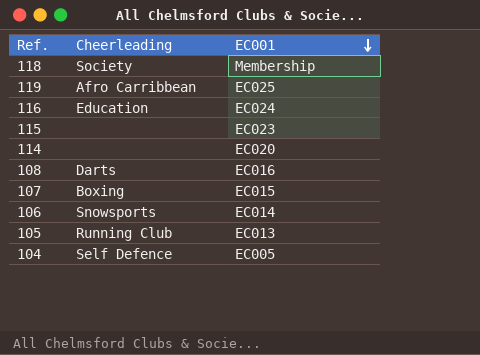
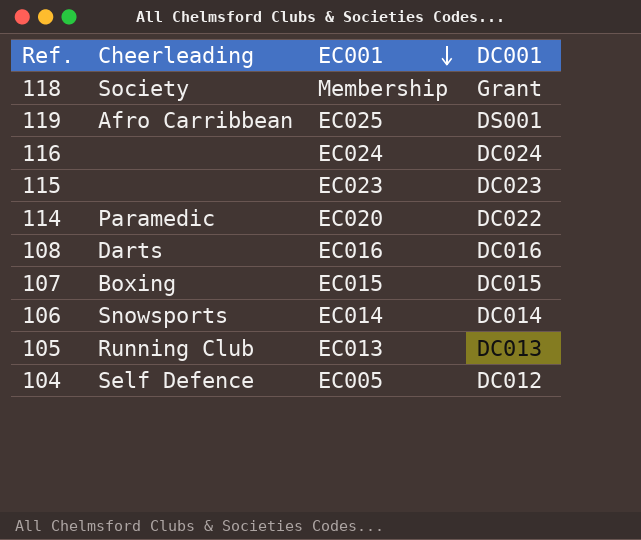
column DC001 | position: none -> 4
116 | Cheerleading: Education -> none
114 | Cheerleading: none -> Paramedic

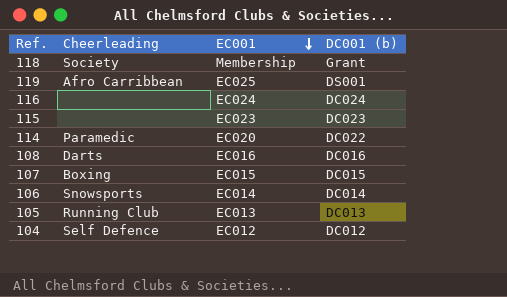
column name: DC001 -> DC001 (b)
104 | EC001: EC005 -> EC012

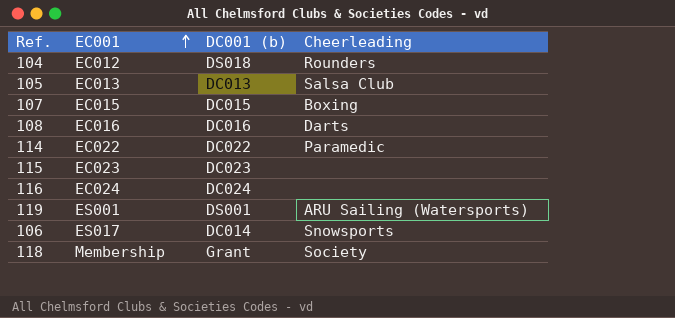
row order: EC001 descending -> EC001 ascending
column Cheerleading | position: 2 -> 4
104 | DC001 (b): DC012 -> DS018
104 | Cheerleading: Self Defence -> Rounders
105 | Cheerleading: Running Club -> Salsa Club
114 | EC001: EC020 -> EC022
119 | EC001: EC025 -> ES001
119 | Cheerleading: Afro Carribbean -> ARU Sailing (Watersports)
106 | EC001: EC014 -> ES017

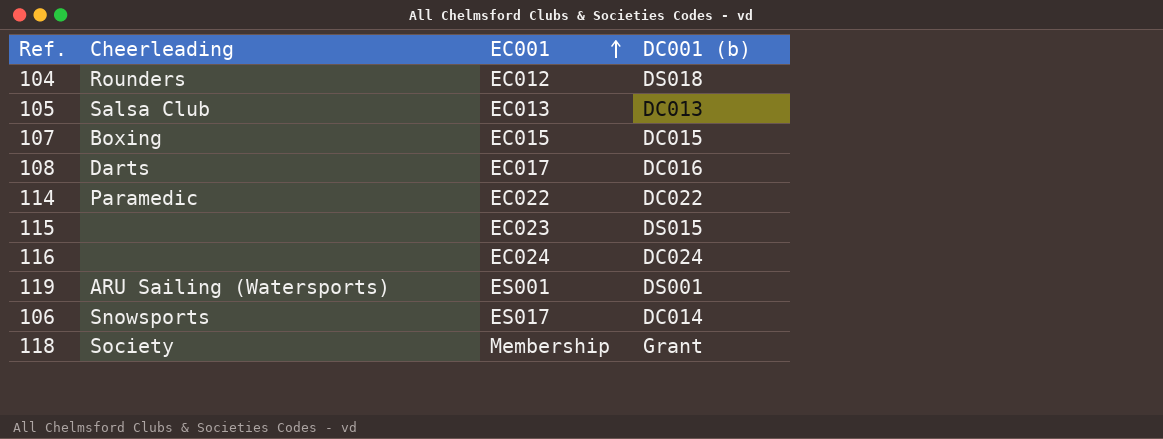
column Cheerleading | position: 4 -> 2
108 | EC001: EC016 -> EC017
115 | DC001 (b): DC023 -> DS015

